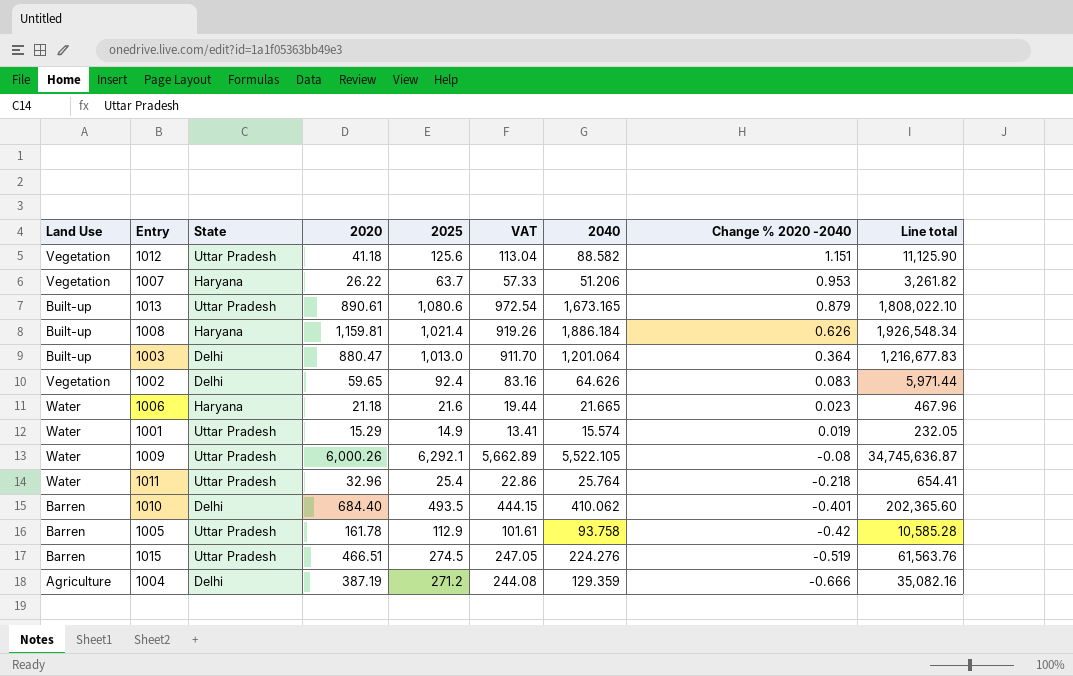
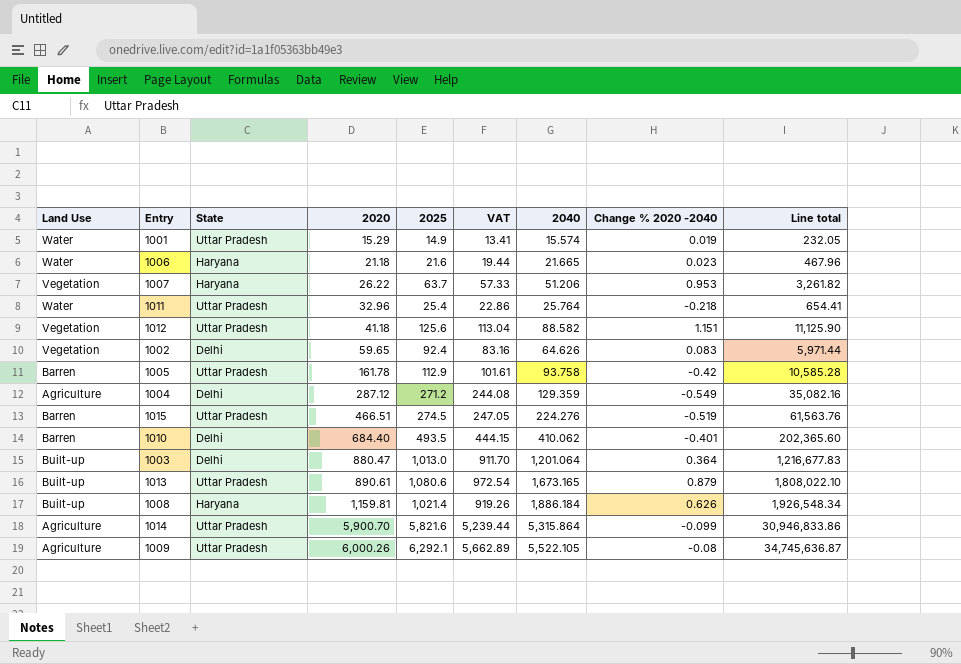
row order: Change % 2020 -2040 descending -> 2020 ascending
1004 | 2020: 387.19 -> 287.12
1004 | Change % 2020 -2040: -0.666 -> -0.549
row 1014: none -> Agriculture | Uttar Pradesh | 5,900.70 | 5,821.6 | 5,239.44 | 5,315.864 | -0.099 | 30,946,833.86
1009 | Land Use: Water -> Agriculture

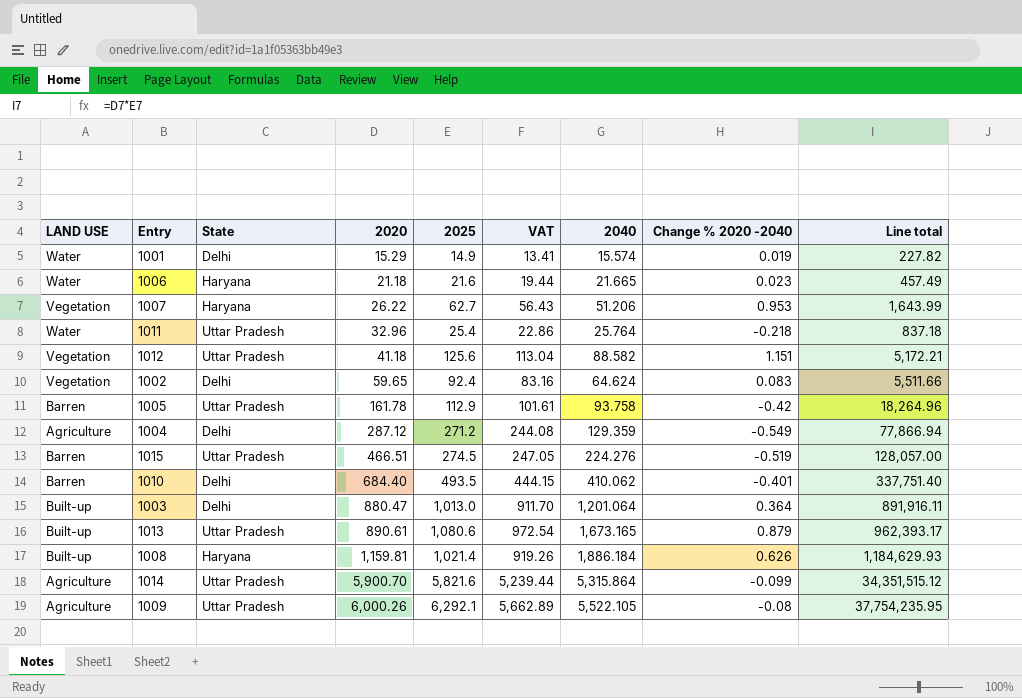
column name: Land Use -> LAND USE
column Line total | formula: [2025] * [2040] -> [2020] * [2025]
1001 | State: Uttar Pradesh -> Delhi
1007 | 2025: 63.7 -> 62.7
1007 | VAT: 57.33 -> 56.43
1002 | 2040: 64.626 -> 64.624

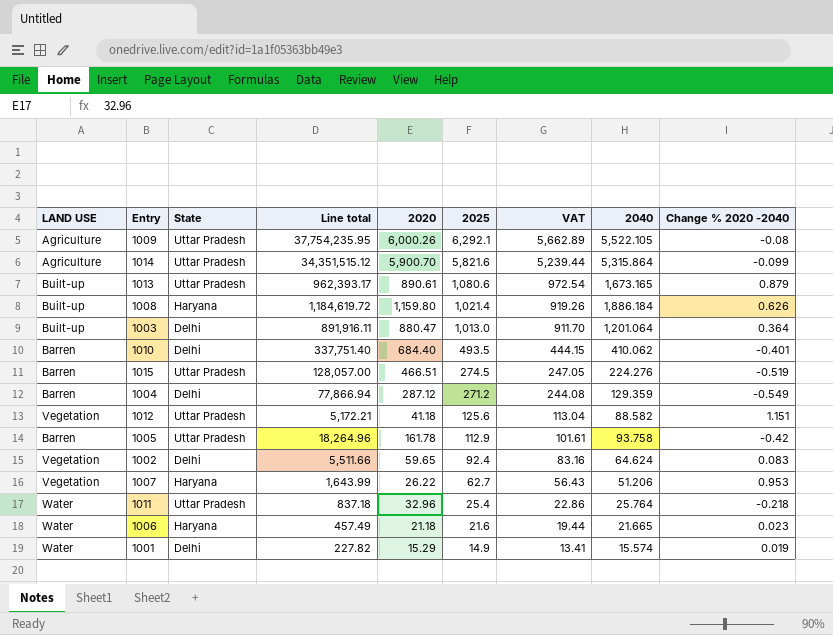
row order: 2020 ascending -> 2025 descending
column Line total | position: 9 -> 4
1008 | Line total: 1,184,629.93 -> 1,184,619.72
1008 | 2020: 1,159.81 -> 1,159.80
1004 | LAND USE: Agriculture -> Barren

